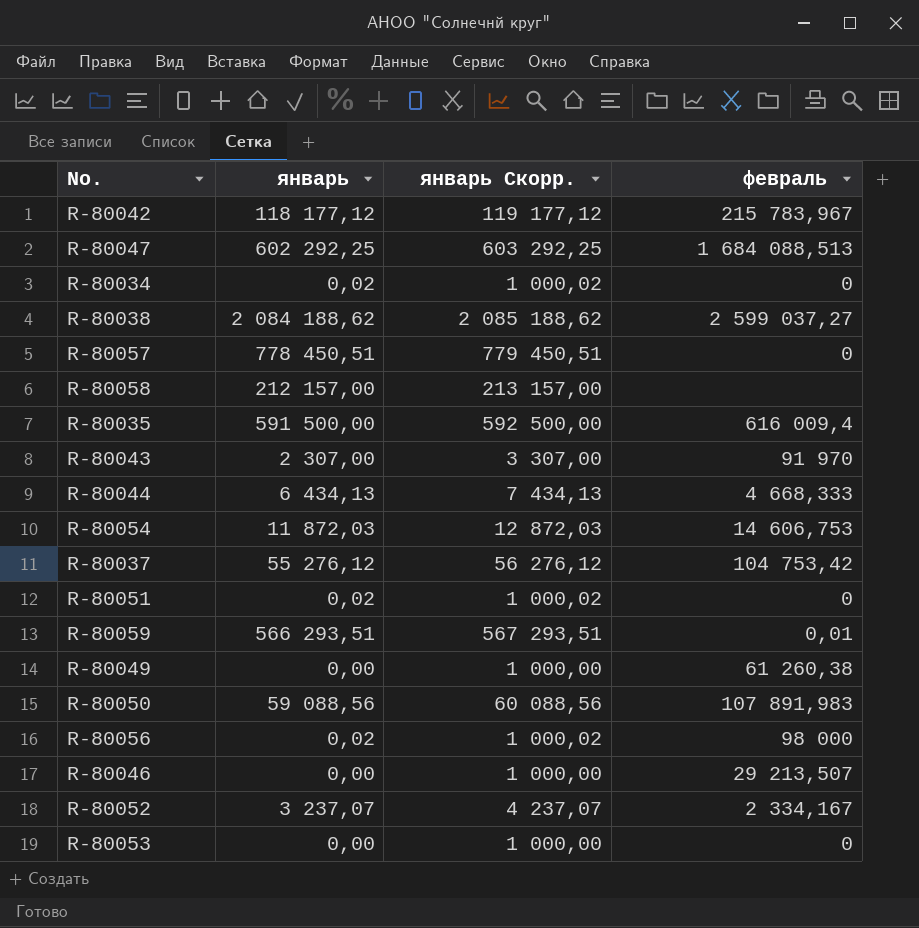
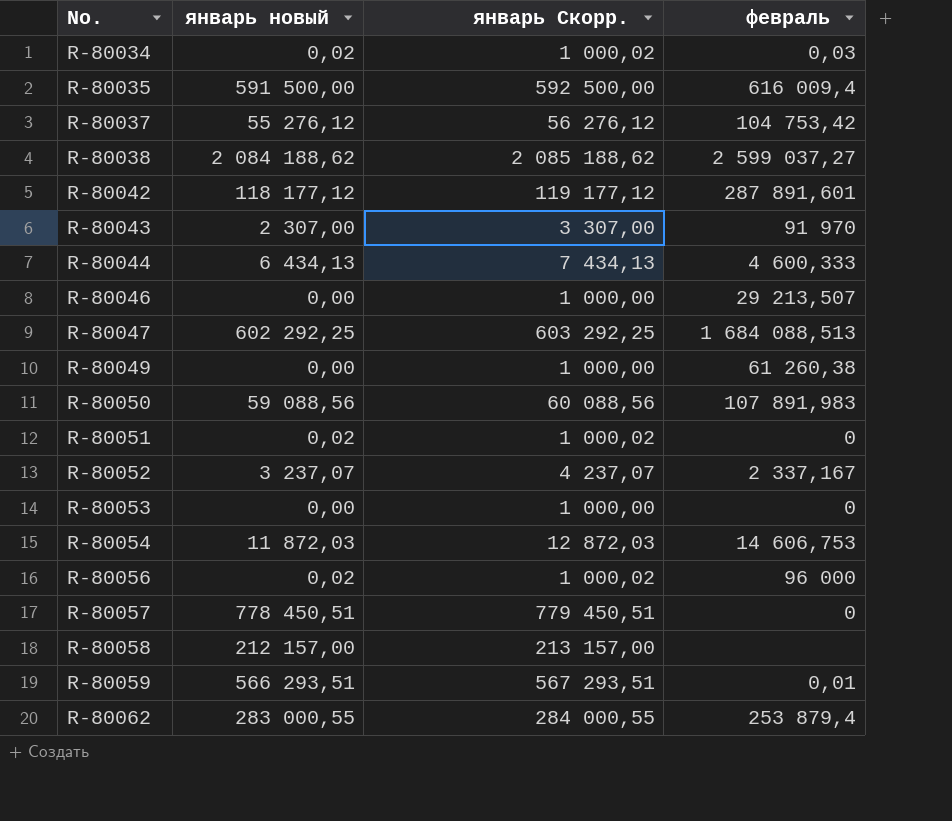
row order: none -> No. ascending
column name: январь -> январь новый
R-80034 | февраль: 0 -> 0,03
R-80042 | февраль: 215 783,967 -> 287 891,601
R-80044 | февраль: 4 668,333 -> 4 600,333
R-80052 | февраль: 2 334,167 -> 2 337,167
R-80056 | февраль: 98 000 -> 96 000
row R-80062: none -> 283 000,55 | 284 000,55 | 253 879,4

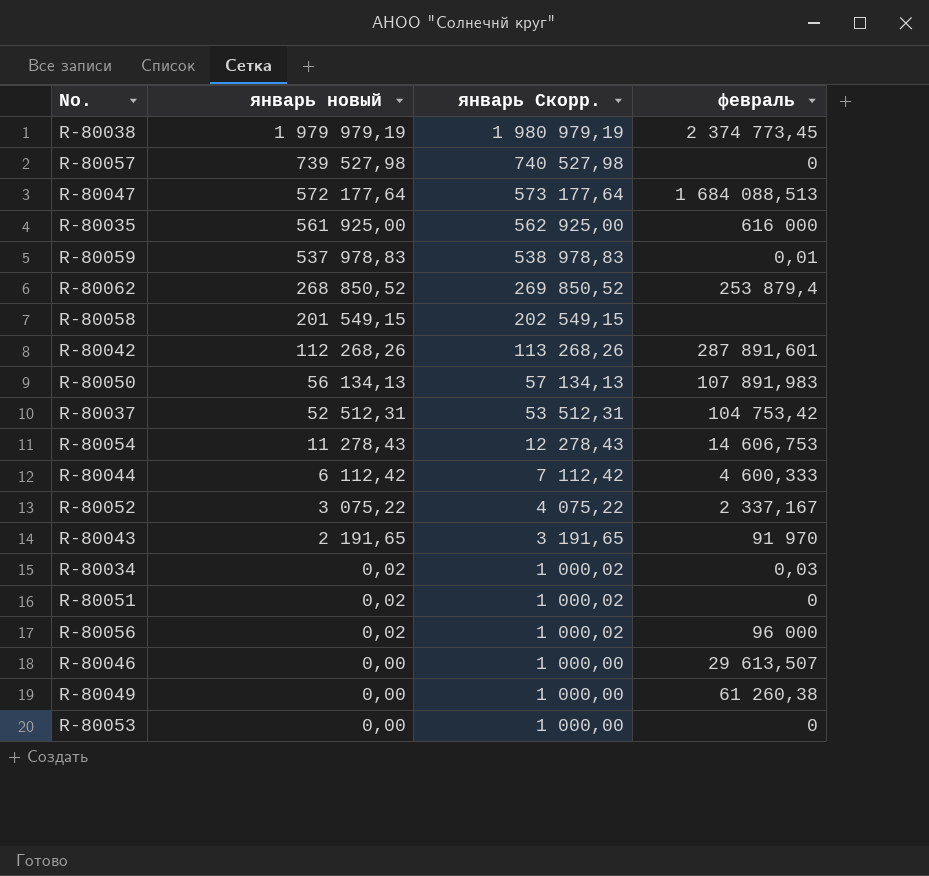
row order: No. ascending -> январь новый descending
R-80038 | январь новый: 2 084 188,62 -> 1 979 979,19
R-80038 | январь Скорр.: 2 085 188,62 -> 1 980 979,19
R-80038 | февраль: 2 599 037,27 -> 2 374 773,45
R-80057 | январь новый: 778 450,51 -> 739 527,98
R-80057 | январь Скорр.: 779 450,51 -> 740 527,98
R-80047 | январь новый: 602 292,25 -> 572 177,64
R-80047 | январь Скорр.: 603 292,25 -> 573 177,64
R-80035 | январь новый: 591 500,00 -> 561 925,00
R-80035 | январь Скорр.: 592 500,00 -> 562 925,00
R-80035 | февраль: 616 009,4 -> 616 000
R-80059 | январь новый: 566 293,51 -> 537 978,83
R-80059 | январь Скорр.: 567 293,51 -> 538 978,83
R-80062 | январь новый: 283 000,55 -> 268 850,52
R-80062 | январь Скорр.: 284 000,55 -> 269 850,52
R-80058 | январь новый: 212 157,00 -> 201 549,15
R-80058 | январь Скорр.: 213 157,00 -> 202 549,15
R-80042 | январь новый: 118 177,12 -> 112 268,26
R-80042 | январь Скорр.: 119 177,12 -> 113 268,26
R-80050 | январь новый: 59 088,56 -> 56 134,13
R-80050 | январь Скорр.: 60 088,56 -> 57 134,13
R-80037 | январь новый: 55 276,12 -> 52 512,31
R-80037 | январь Скорр.: 56 276,12 -> 53 512,31
R-80054 | январь новый: 11 872,03 -> 11 278,43
R-80054 | январь Скорр.: 12 872,03 -> 12 278,43
R-80044 | январь новый: 6 434,13 -> 6 112,42
R-80044 | январь Скорр.: 7 434,13 -> 7 112,42
R-80052 | январь новый: 3 237,07 -> 3 075,22
R-80052 | январь Скорр.: 4 237,07 -> 4 075,22
R-80043 | январь новый: 2 307,00 -> 2 191,65
R-80043 | январь Скорр.: 3 307,00 -> 3 191,65
R-80046 | февраль: 29 213,507 -> 29 613,507

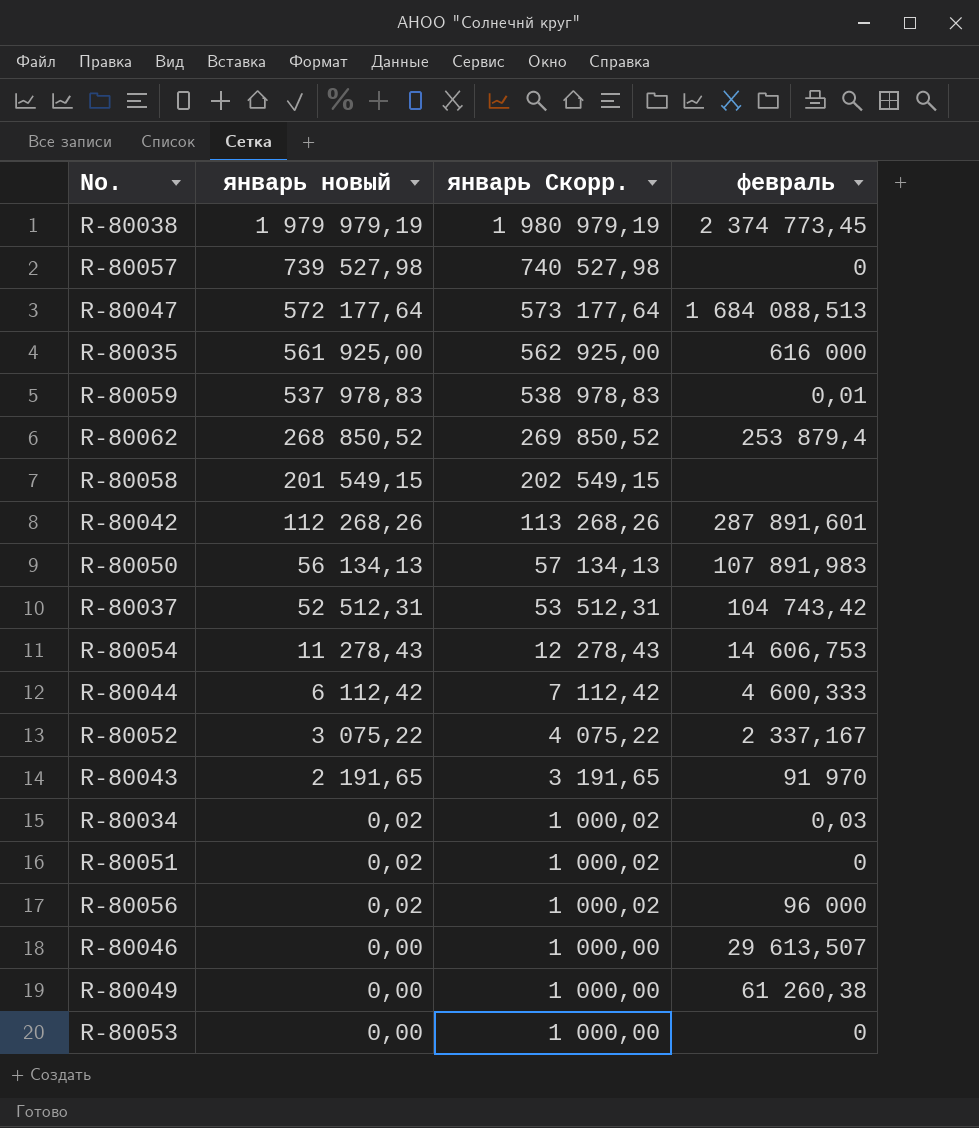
R-80037 | февраль: 104 753,42 -> 104 743,42

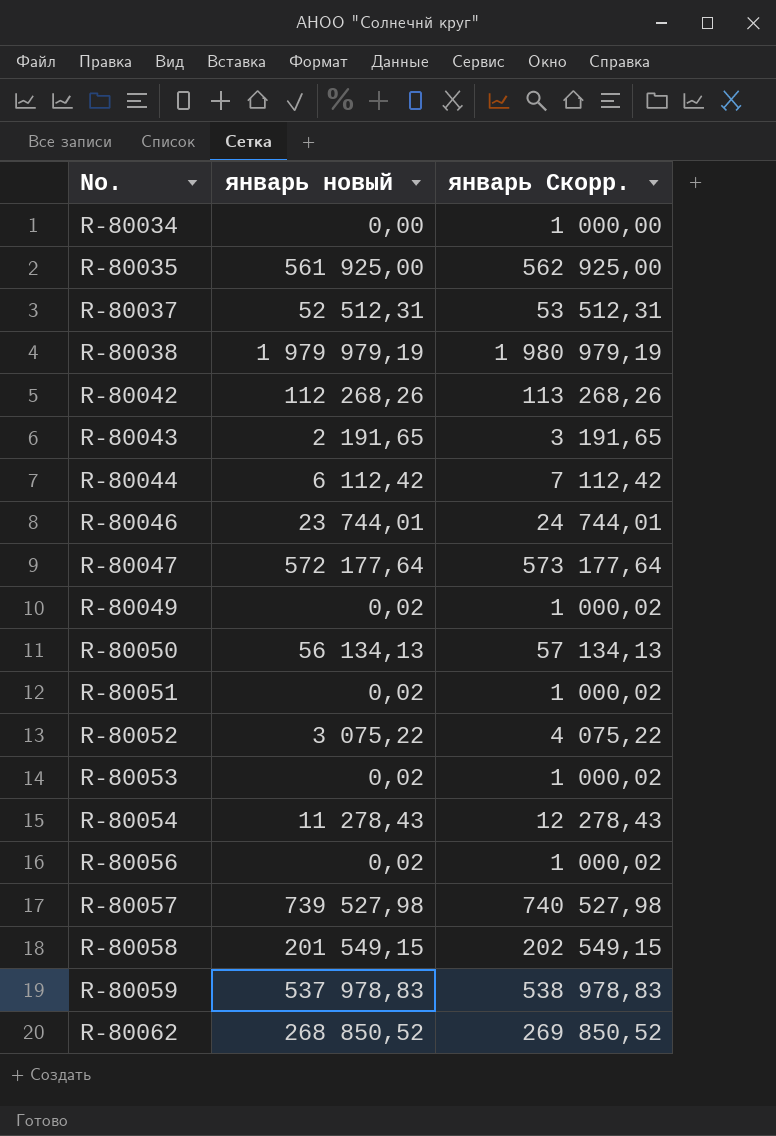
row order: январь новый descending -> No. ascending
column февраль | position: 4 -> none
R-80034 | январь новый: 0,02 -> 0,00
R-80034 | январь Скорр.: 1 000,02 -> 1 000,00
R-80046 | январь новый: 0,00 -> 23 744,01
R-80046 | январь Скорр.: 1 000,00 -> 24 744,01
R-80049 | январь новый: 0,00 -> 0,02
R-80049 | январь Скорр.: 1 000,00 -> 1 000,02
R-80053 | январь новый: 0,00 -> 0,02
R-80053 | январь Скорр.: 1 000,00 -> 1 000,02

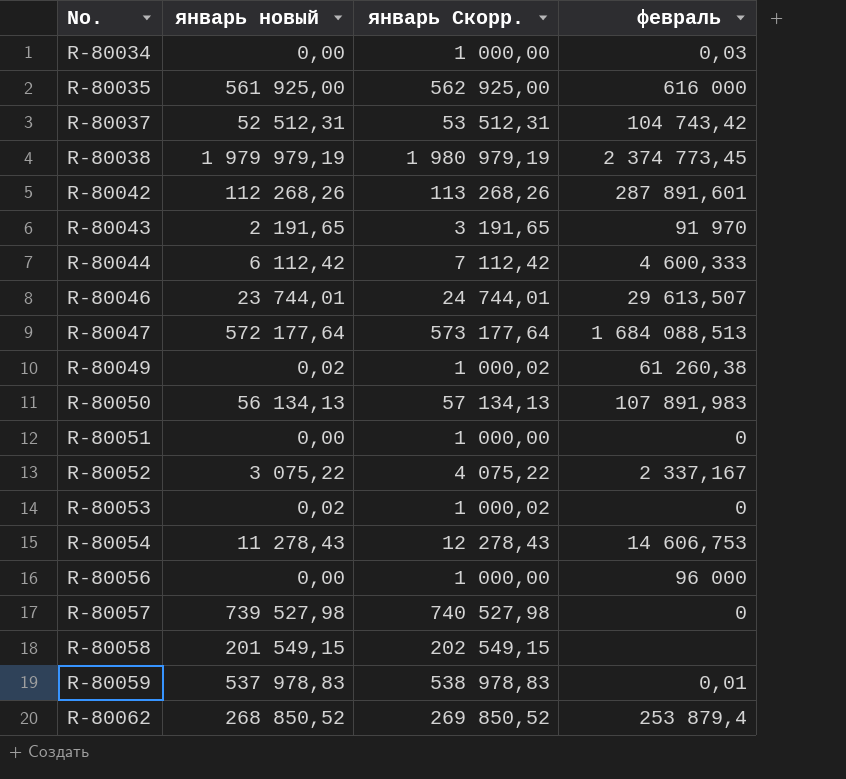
column февраль | position: none -> 4
R-80051 | январь новый: 0,02 -> 0,00
R-80051 | январь Скорр.: 1 000,02 -> 1 000,00
R-80056 | январь новый: 0,02 -> 0,00
R-80056 | январь Скорр.: 1 000,02 -> 1 000,00

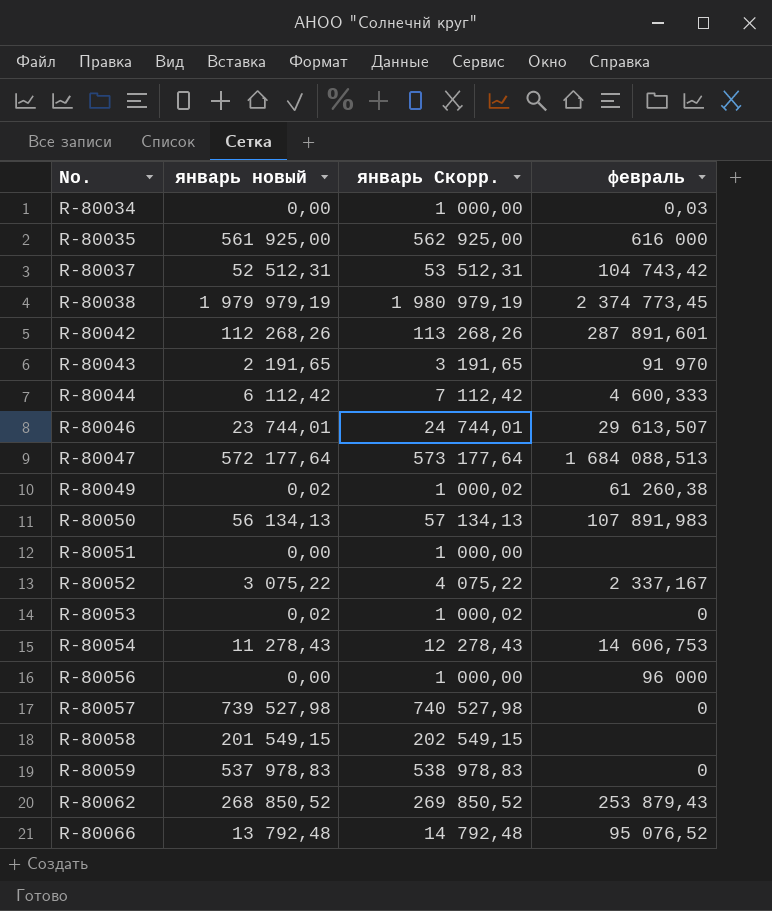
R-80051 | февраль: 0 -> none
R-80059 | февраль: 0,01 -> 0
R-80062 | февраль: 253 879,4 -> 253 879,43
row R-80066: none -> 13 792,48 | 14 792,48 | 95 076,52

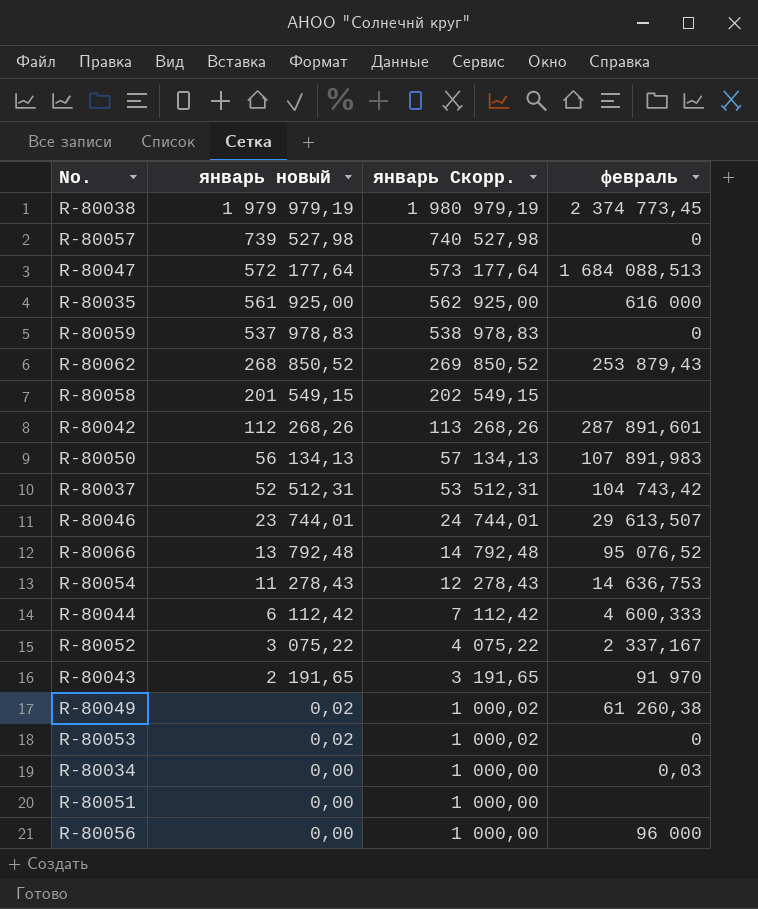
row order: No. ascending -> январь новый descending
R-80054 | февраль: 14 606,753 -> 14 636,753

